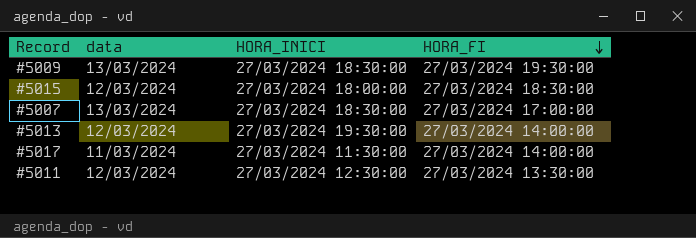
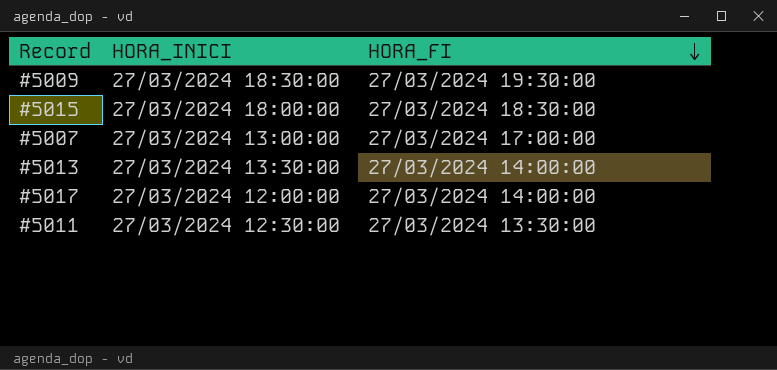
column data | position: 2 -> none
#5007 | HORA_INICI: 27/03/2024 18:30:00 -> 27/03/2024 13:00:00
#5013 | HORA_INICI: 27/03/2024 19:30:00 -> 27/03/2024 13:30:00
#5017 | HORA_INICI: 27/03/2024 11:30:00 -> 27/03/2024 12:00:00

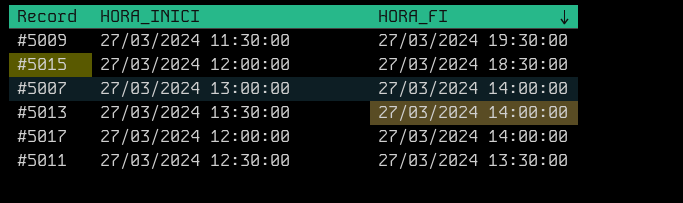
#5009 | HORA_INICI: 27/03/2024 18:30:00 -> 27/03/2024 11:30:00
#5015 | HORA_INICI: 27/03/2024 18:00:00 -> 27/03/2024 12:00:00
#5007 | HORA_FI: 27/03/2024 17:00:00 -> 27/03/2024 14:00:00

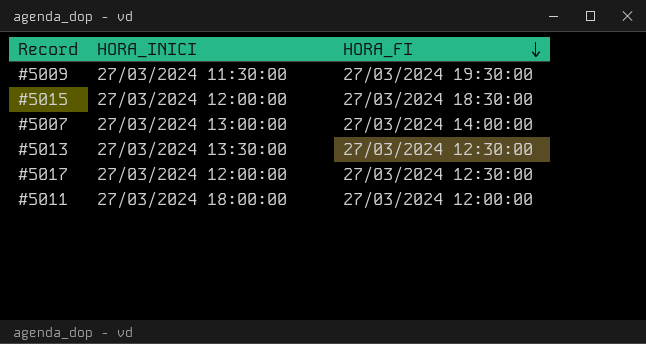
#5013 | HORA_FI: 27/03/2024 14:00:00 -> 27/03/2024 12:30:00
#5017 | HORA_FI: 27/03/2024 14:00:00 -> 27/03/2024 12:30:00
#5011 | HORA_INICI: 27/03/2024 12:30:00 -> 27/03/2024 18:00:00
#5011 | HORA_FI: 27/03/2024 13:30:00 -> 27/03/2024 12:00:00

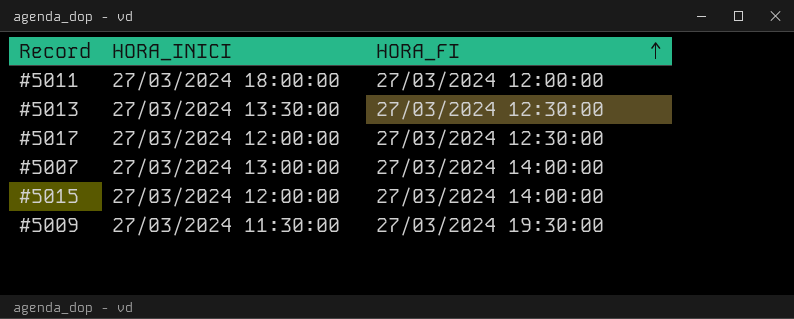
row order: HORA_FI descending -> HORA_FI ascending
#5015 | HORA_FI: 27/03/2024 18:30:00 -> 27/03/2024 14:00:00

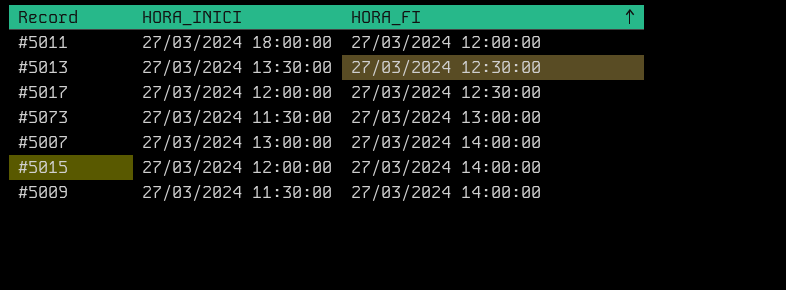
row #5073: none -> 27/03/2024 11:30:00 | 27/03/2024 13:00:00
#5009 | HORA_FI: 27/03/2024 19:30:00 -> 27/03/2024 14:00:00

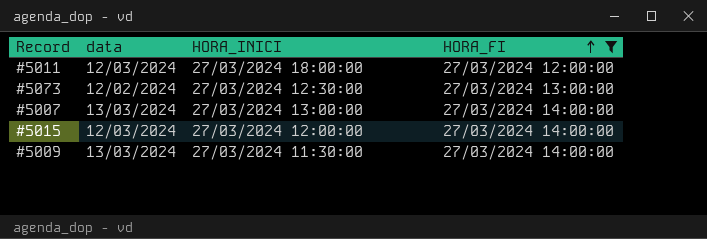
filter: none -> HORA_FI != 27/03/2024 12:30:00
column data | position: none -> 2
#5073 | HORA_INICI: 27/03/2024 11:30:00 -> 27/03/2024 12:30:00

